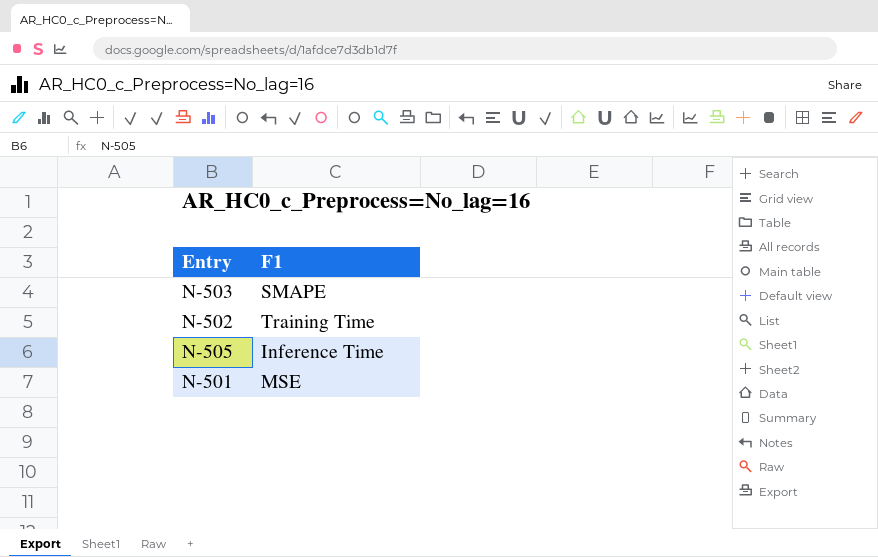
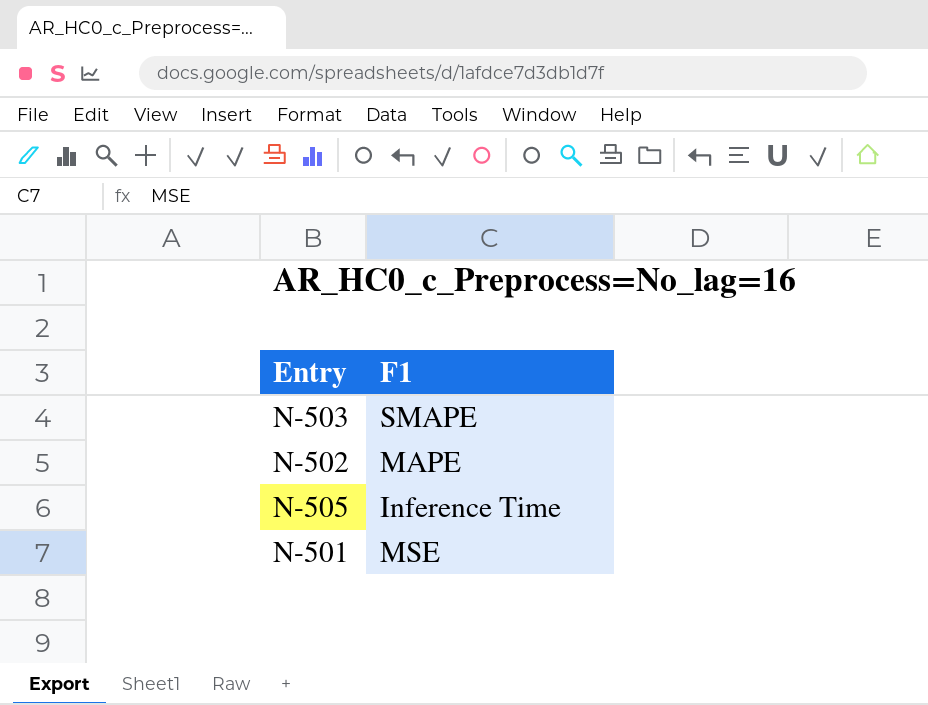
N-502 | F1: Training Time -> MAPE

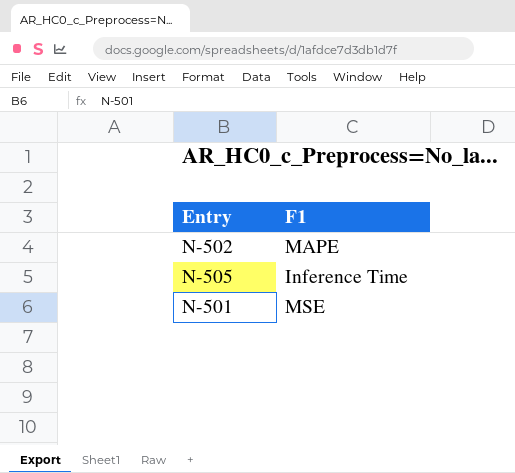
row N-503: SMAPE -> none

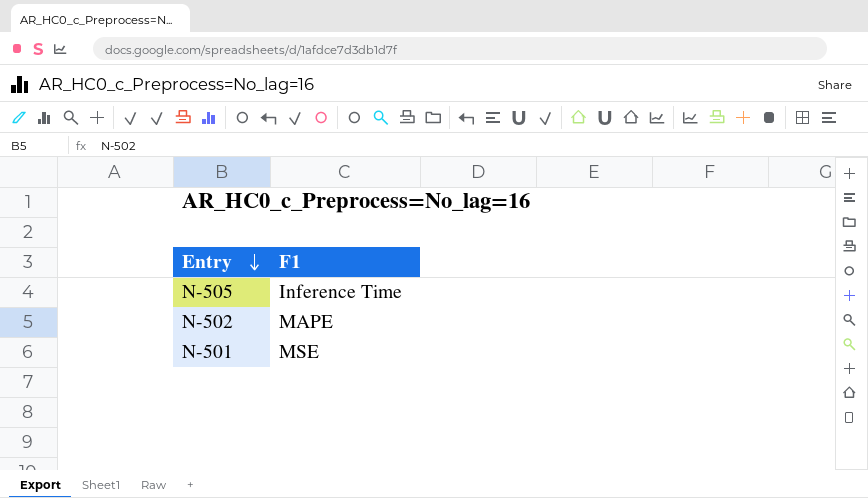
row order: none -> Entry descending

